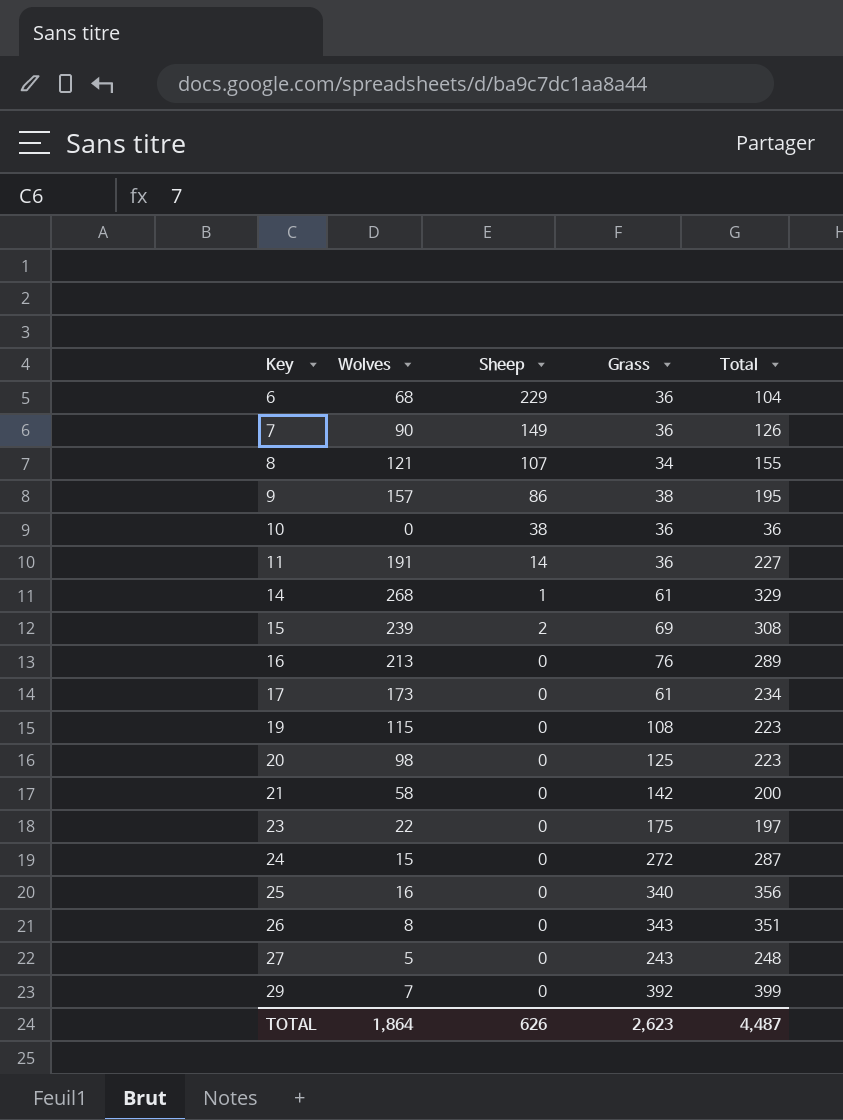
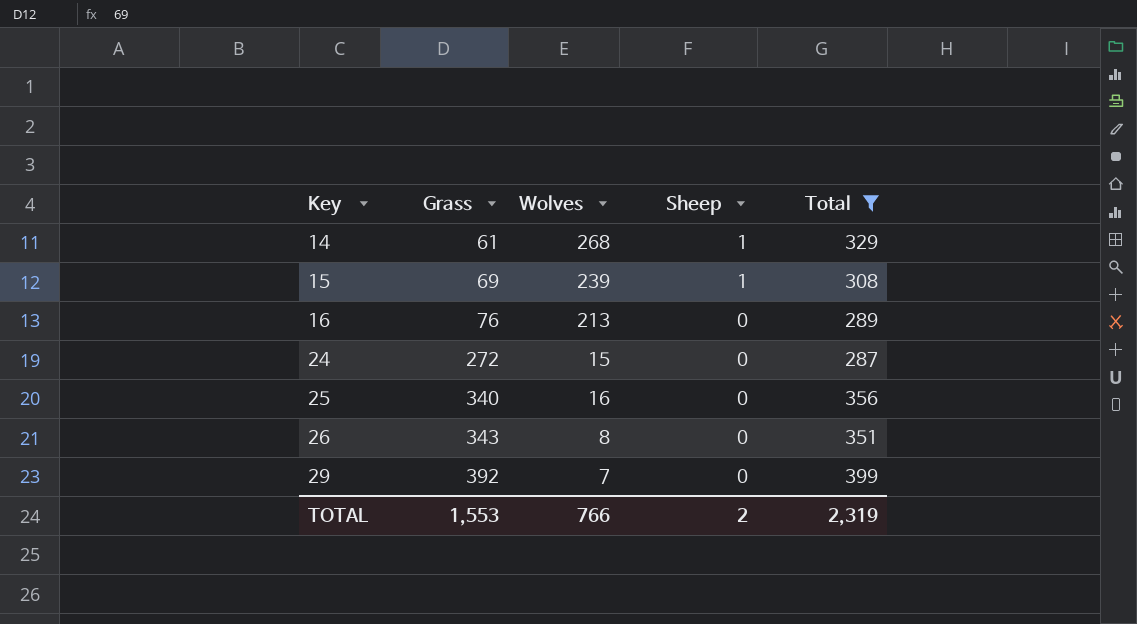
filter: none -> Total >= 287
column Grass | position: 4 -> 2
15 | Sheep: 2 -> 1
TOTAL | Grass: 2,623 -> 1,553
TOTAL | Wolves: 1,864 -> 766
TOTAL | Sheep: 626 -> 2
TOTAL | Total: 4,487 -> 2,319

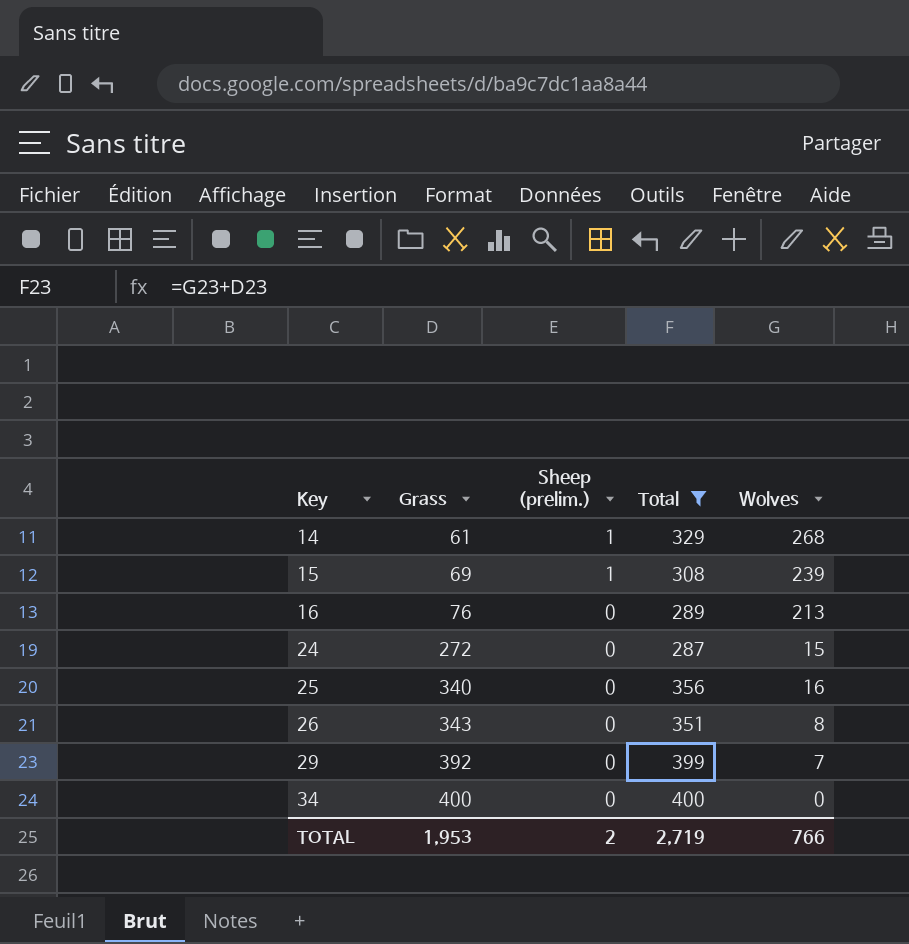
column name: Sheep -> Sheep (prelim.)
column Wolves | position: 3 -> 5
row 34: none -> 400 | 0 | 400 | 0
TOTAL | Grass: 1,553 -> 1,953
TOTAL | Total: 2,319 -> 2,719

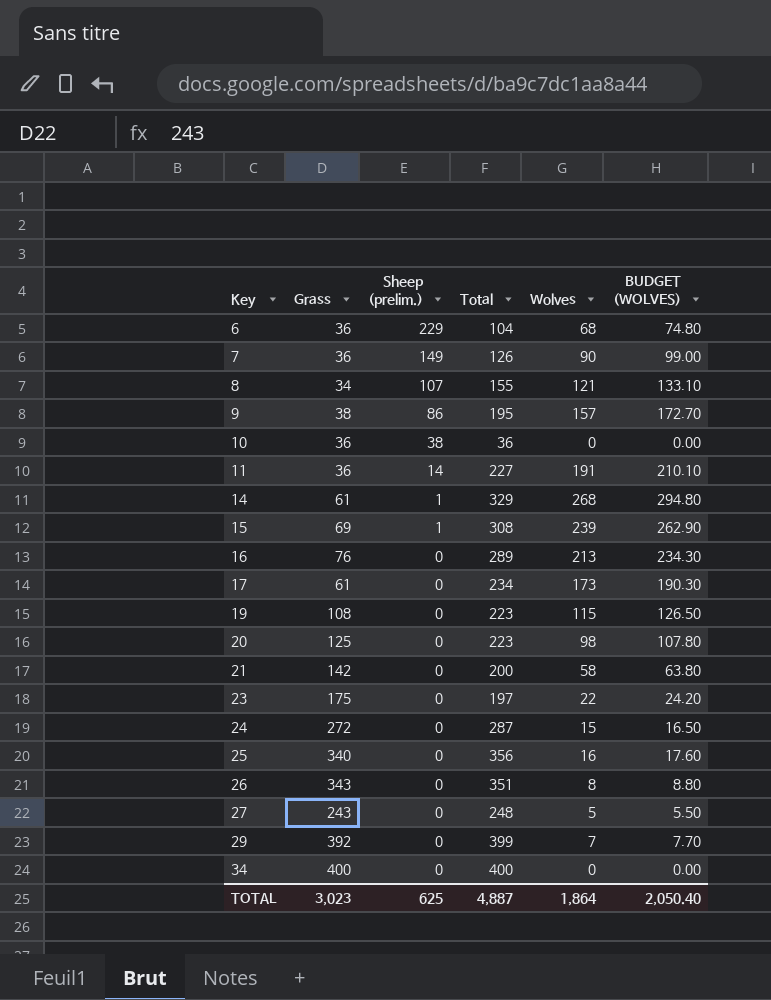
filter: Total >= 287 -> none
column BUDGET (WOLVES) | formula: none -> [Wolves] * 1.1
TOTAL | Grass: 1,953 -> 3,023
TOTAL | Sheep (prelim.): 2 -> 625
TOTAL | Total: 2,719 -> 4,887
TOTAL | Wolves: 766 -> 1,864

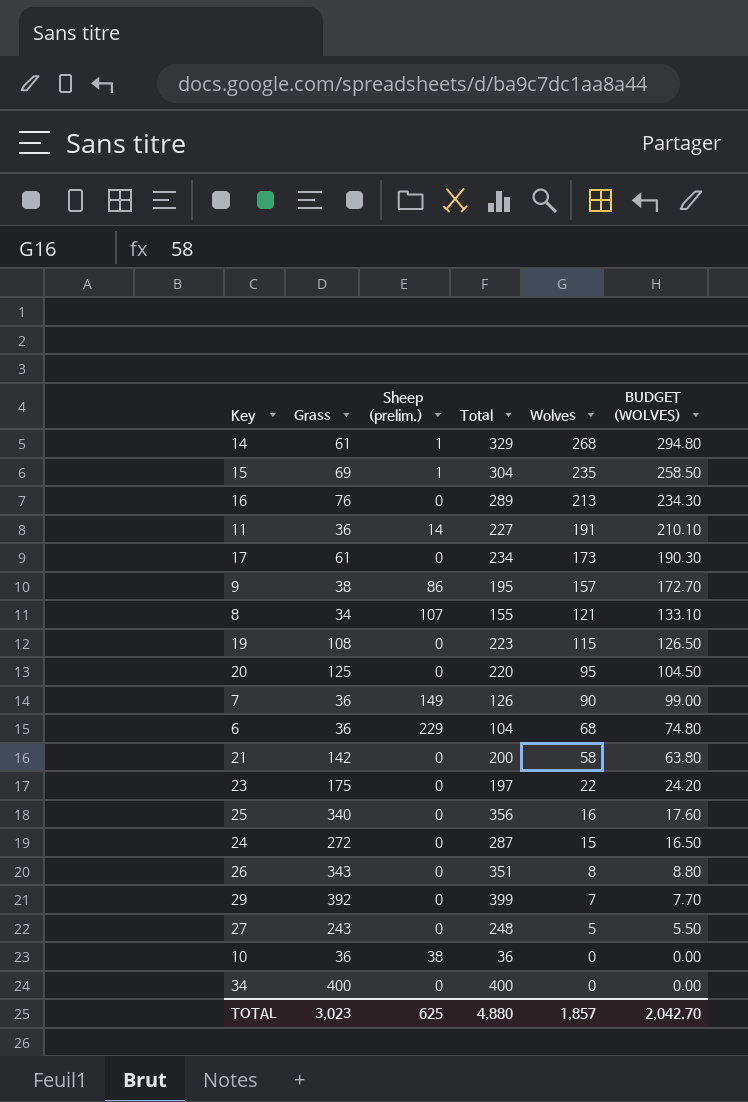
row order: Key ascending -> Wolves descending
15 | Total: 308 -> 304
15 | Wolves: 239 -> 235
15 | BUDGET (WOLVES): 262.90 -> 258.50
20 | Total: 223 -> 220
20 | Wolves: 98 -> 95
20 | BUDGET (WOLVES): 107.80 -> 104.50
TOTAL | Total: 4,887 -> 4,880
TOTAL | Wolves: 1,864 -> 1,857
TOTAL | BUDGET (WOLVES): 2,050.40 -> 2,042.70

